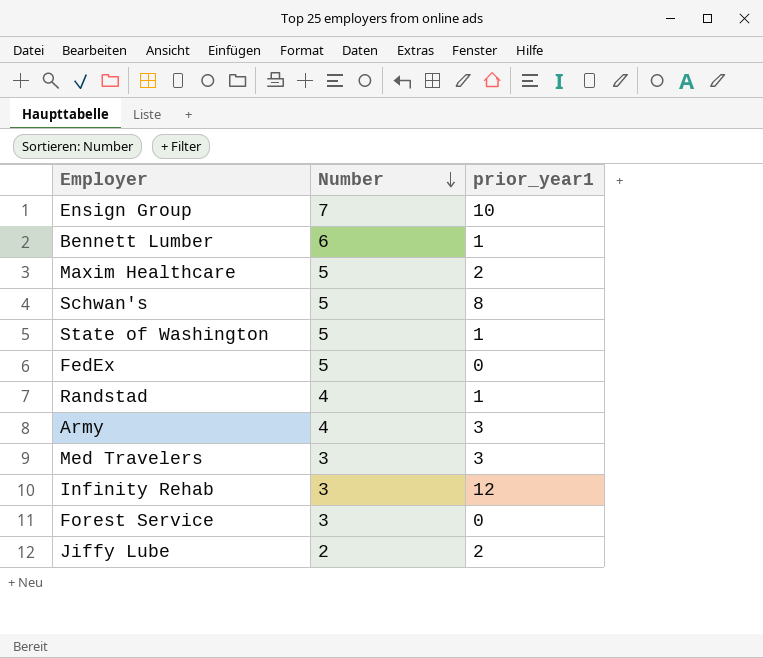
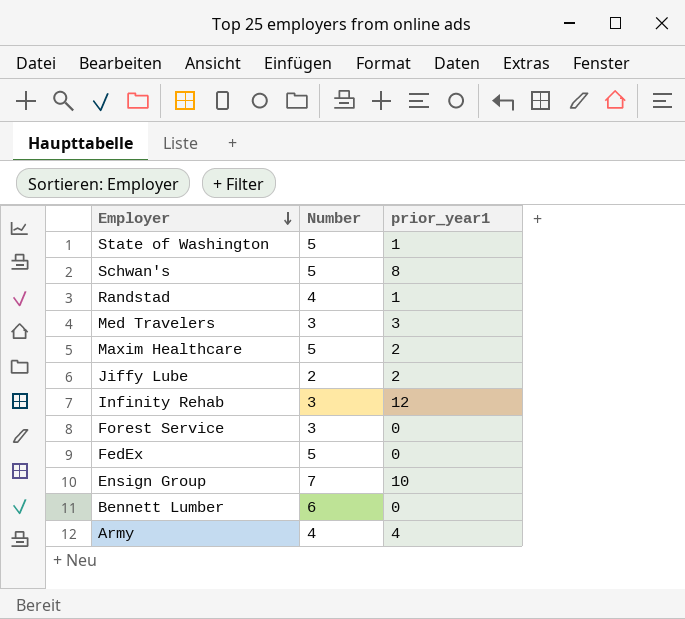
row order: Number descending -> Employer descending
Bennett Lumber | prior_year1: 1 -> 0
Army | prior_year1: 3 -> 4

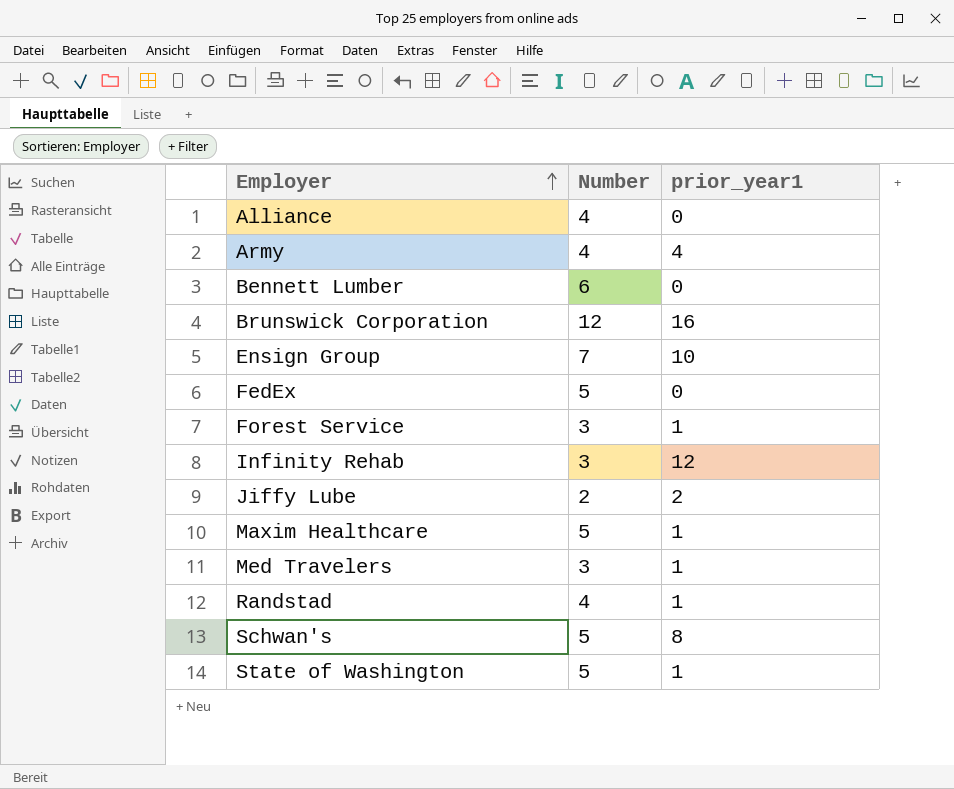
row order: Employer descending -> Employer ascending
row Alliance: none -> 4 | 0
row Brunswick Corporation: none -> 12 | 16
Forest Service | prior_year1: 0 -> 1
Maxim Healthcare | prior_year1: 2 -> 1
Med Travelers | prior_year1: 3 -> 1

